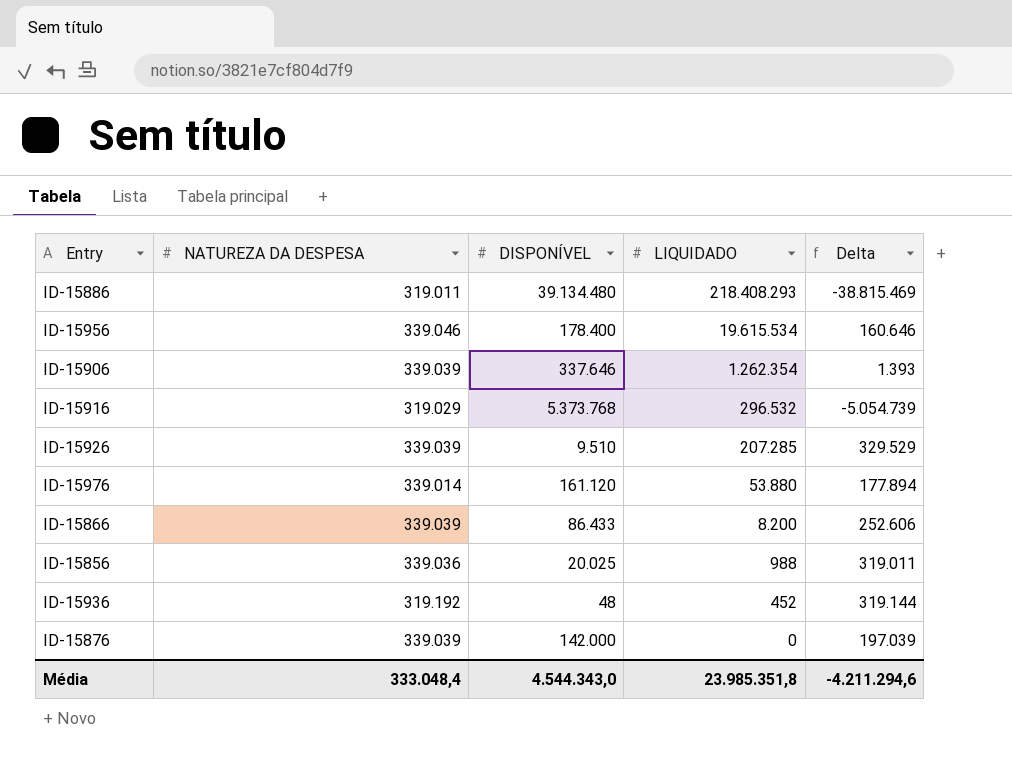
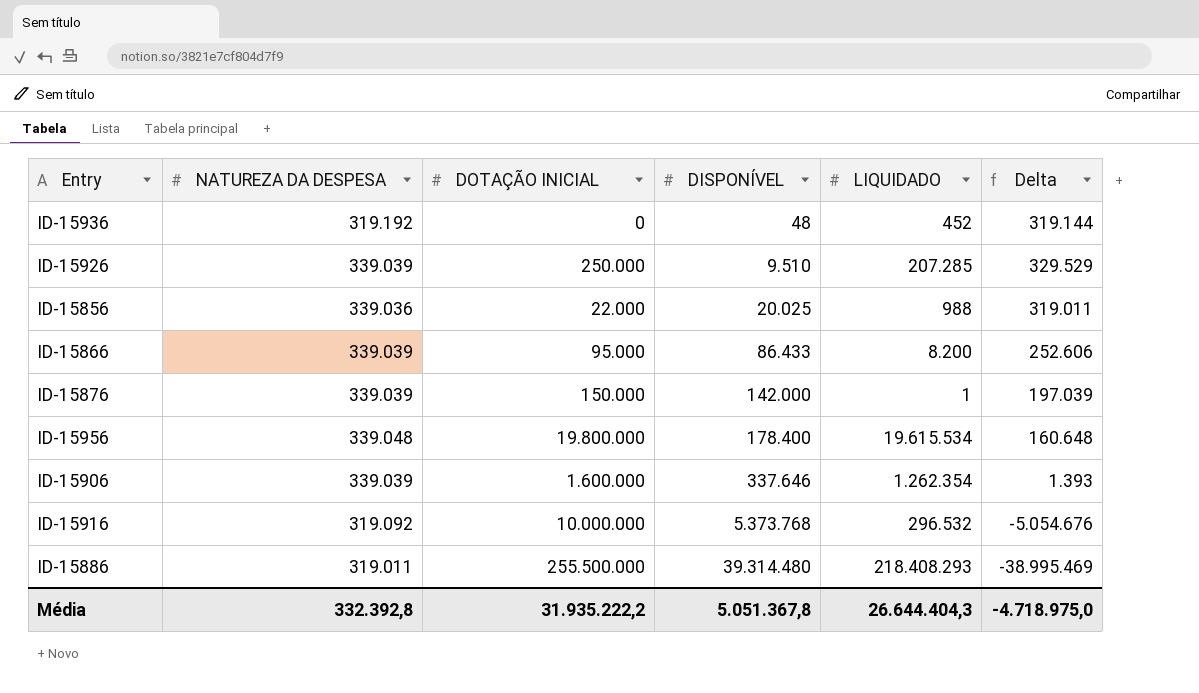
row order: LIQUIDADO descending -> DISPONÍVEL ascending
column DOTAÇÃO INICIAL | position: none -> 3
row ID-15976: 339.014 | 161.120 | 53.880 | 177.894 -> none
ID-15876 | LIQUIDADO: 0 -> 1
ID-15956 | NATUREZA DA DESPESA: 339.046 -> 339.048
ID-15956 | Delta: 160.646 -> 160.648
ID-15916 | NATUREZA DA DESPESA: 319.029 -> 319.092
ID-15916 | Delta: -5.054.739 -> -5.054.676
ID-15886 | DISPONÍVEL: 39.134.480 -> 39.314.480
ID-15886 | Delta: -38.815.469 -> -38.995.469
Média | NATUREZA DA DESPESA: 333.048,4 -> 332.392,8
Média | DISPONÍVEL: 4.544.343,0 -> 5.051.367,8
Média | LIQUIDADO: 23.985.351,8 -> 26.644.404,3
Média | Delta: -4.211.294,6 -> -4.718.975,0

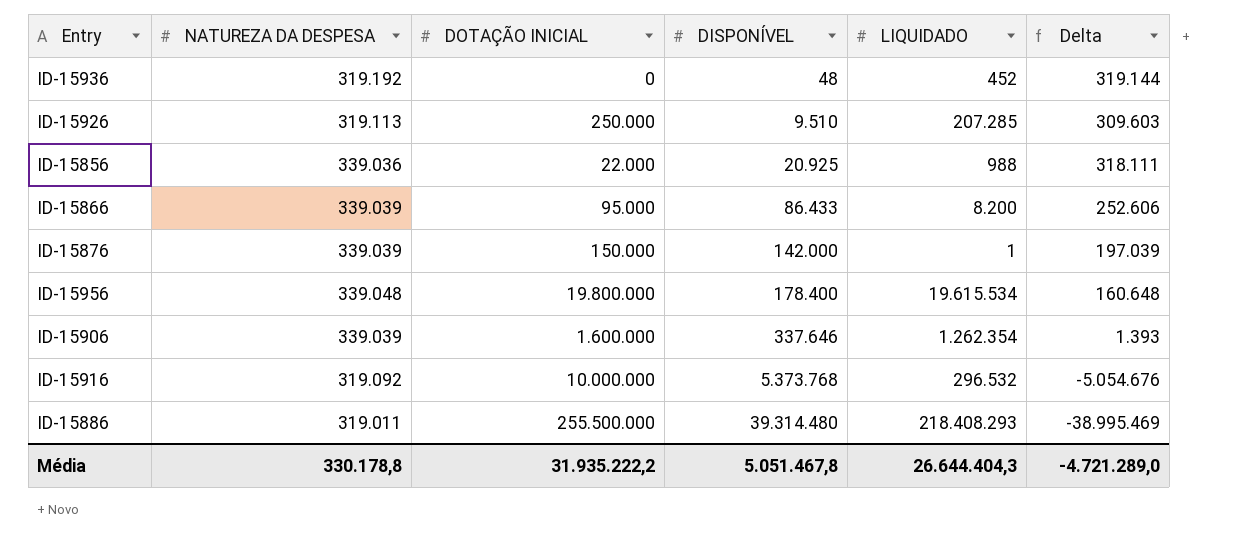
ID-15926 | NATUREZA DA DESPESA: 339.039 -> 319.113
ID-15926 | Delta: 329.529 -> 309.603
ID-15856 | DISPONÍVEL: 20.025 -> 20.925
ID-15856 | Delta: 319.011 -> 318.111
Média | NATUREZA DA DESPESA: 332.392,8 -> 330.178,8
Média | DISPONÍVEL: 5.051.367,8 -> 5.051.467,8
Média | Delta: -4.718.975,0 -> -4.721.289,0

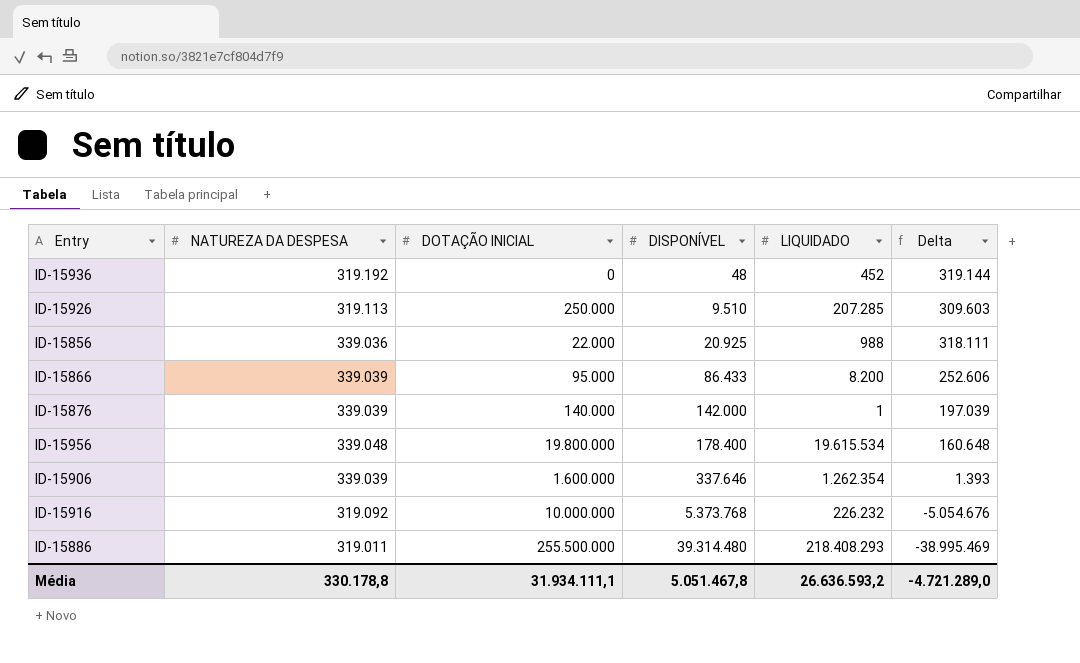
ID-15876 | DOTAÇÃO INICIAL: 150.000 -> 140.000
ID-15916 | LIQUIDADO: 296.532 -> 226.232
Média | DOTAÇÃO INICIAL: 31.935.222,2 -> 31.934.111,1
Média | LIQUIDADO: 26.644.404,3 -> 26.636.593,2

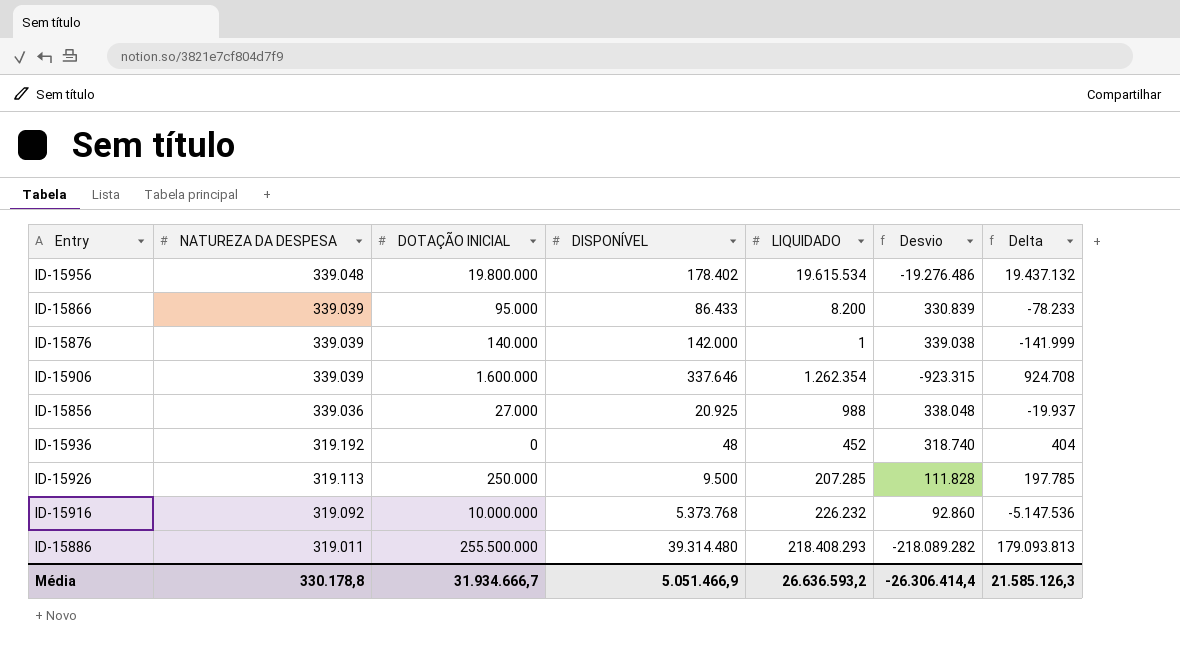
row order: DISPONÍVEL ascending -> NATUREZA DA DESPESA descending
column Desvio | formula: none -> [NATUREZA DA DESPESA] - [LIQUIDADO]
column Delta | formula: [NATUREZA DA DESPESA] - [DISPONÍVEL] -> [LIQUIDADO] - [DISPONÍVEL]
ID-15956 | DISPONÍVEL: 178.400 -> 178.402
ID-15856 | DOTAÇÃO INICIAL: 22.000 -> 27.000
ID-15926 | DISPONÍVEL: 9.510 -> 9.500
Média | DOTAÇÃO INICIAL: 31.934.111,1 -> 31.934.666,7
Média | DISPONÍVEL: 5.051.467,8 -> 5.051.466,9
Média | Delta: -4.721.289,0 -> 21.585.126,3

